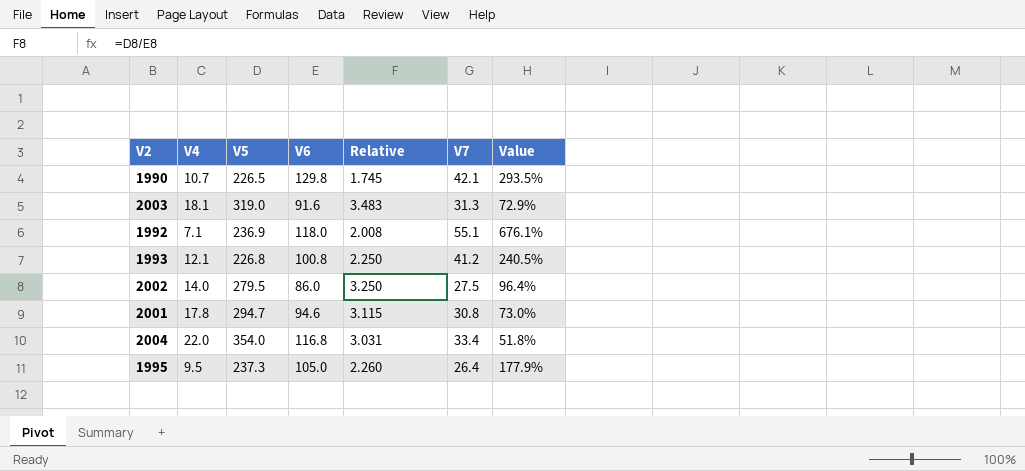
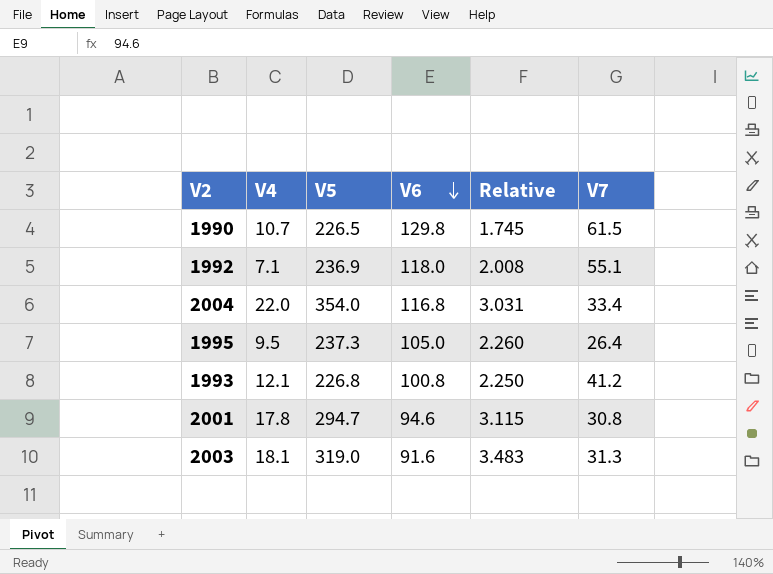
row order: none -> V6 descending
column Value | formula: ([V7] - [V4]) / [V4] -> none
row 2002: 14.0 | 279.5 | 86.0 | 3.250 | 27.5 | 96.4% -> none
1990 | V7: 42.1 -> 61.5

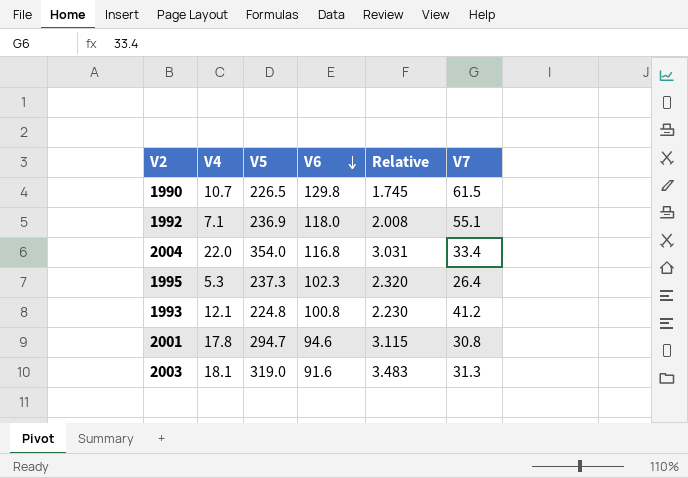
1995 | V4: 9.5 -> 5.3
1995 | V6: 105.0 -> 102.3
1995 | Relative: 2.260 -> 2.320
1993 | V5: 226.8 -> 224.8
1993 | Relative: 2.250 -> 2.230

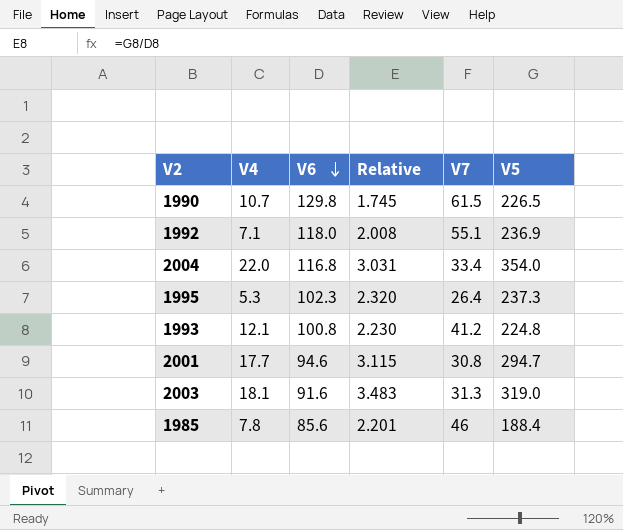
column V5 | position: 3 -> 6
2001 | V4: 17.8 -> 17.7
row 1985: none -> 7.8 | 85.6 | 2.201 | 46 | 188.4

